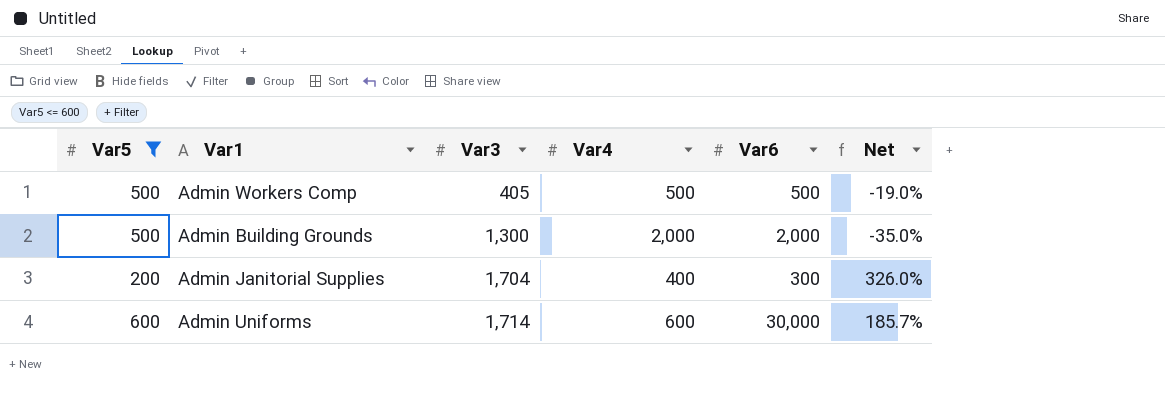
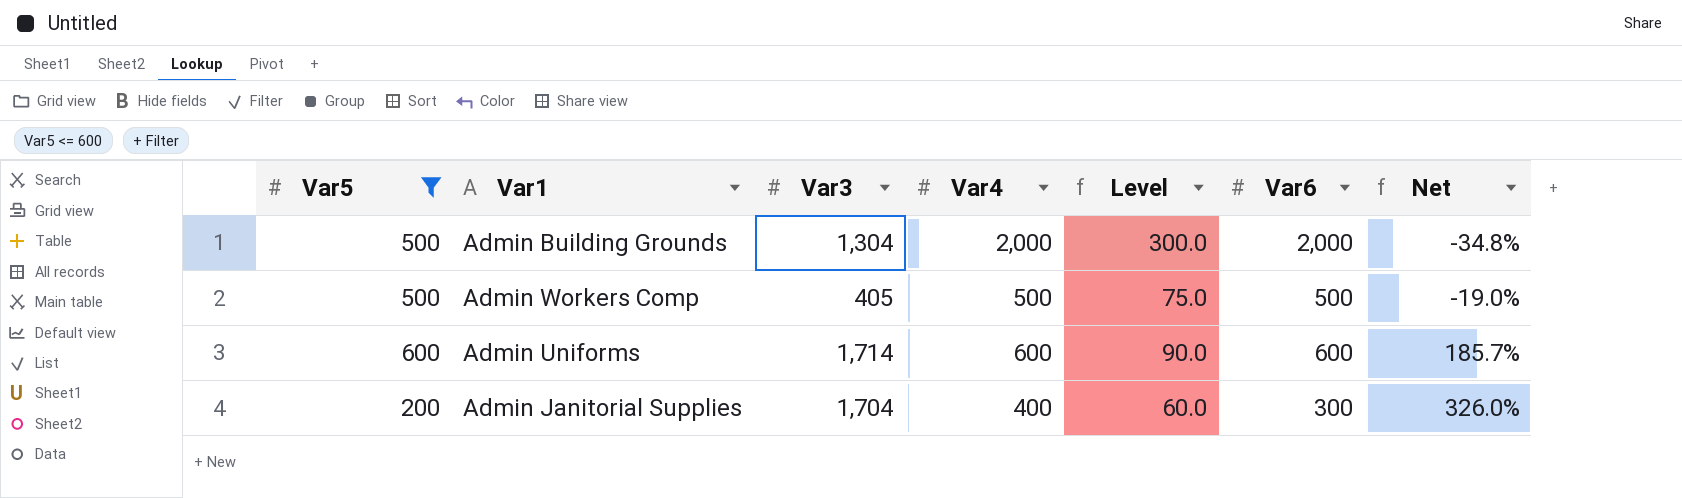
row order: Var3 ascending -> Net ascending
column Level | formula: none -> [Var4] * 0.15
Admin Building Grounds | Var3: 1,300 -> 1,304
Admin Building Grounds | Net: -35.0% -> -34.8%
Admin Uniforms | Var6: 30,000 -> 600

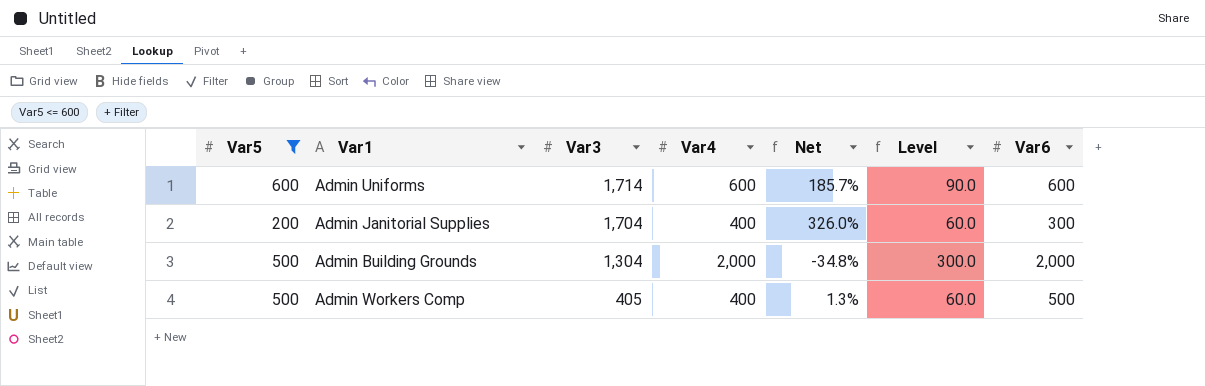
row order: Net ascending -> Var3 descending
column Net | position: 7 -> 5
Admin Workers Comp | Var4: 500 -> 400
Admin Workers Comp | Net: -19.0% -> 1.3%
Admin Workers Comp | Level: 75.0 -> 60.0

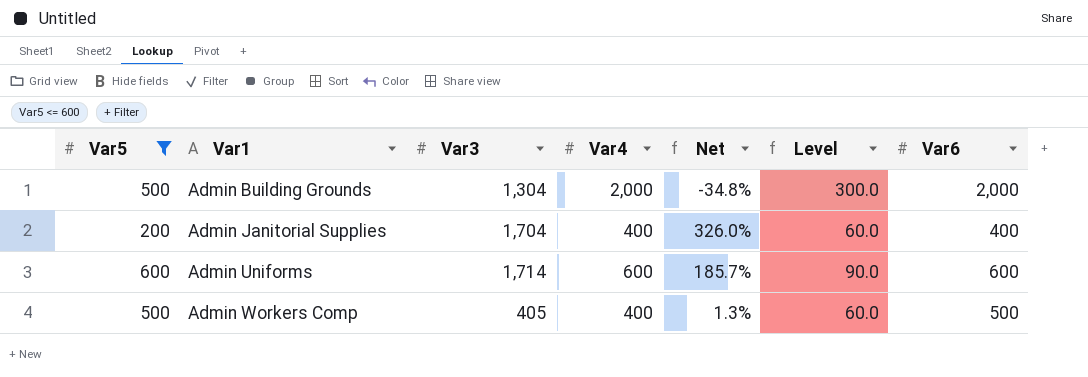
row order: Var3 descending -> Var1 ascending
Admin Janitorial Supplies | Var6: 300 -> 400

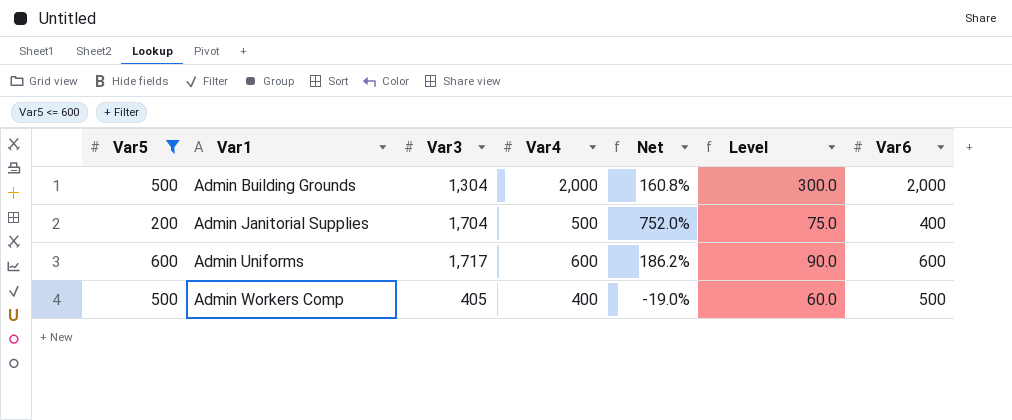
column Net | formula: ([Var3] - [Var4]) / [Var4] -> ([Var3] - [Var5]) / [Var5]
Admin Janitorial Supplies | Var4: 400 -> 500
Admin Janitorial Supplies | Level: 60.0 -> 75.0
Admin Uniforms | Var3: 1,714 -> 1,717

